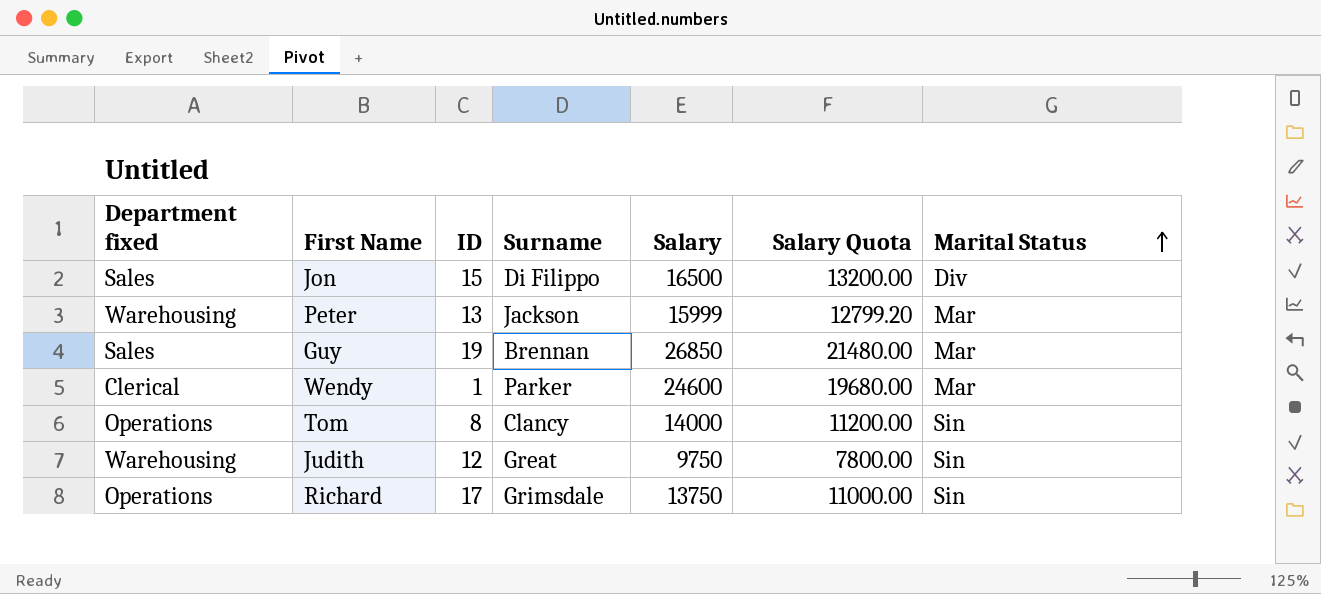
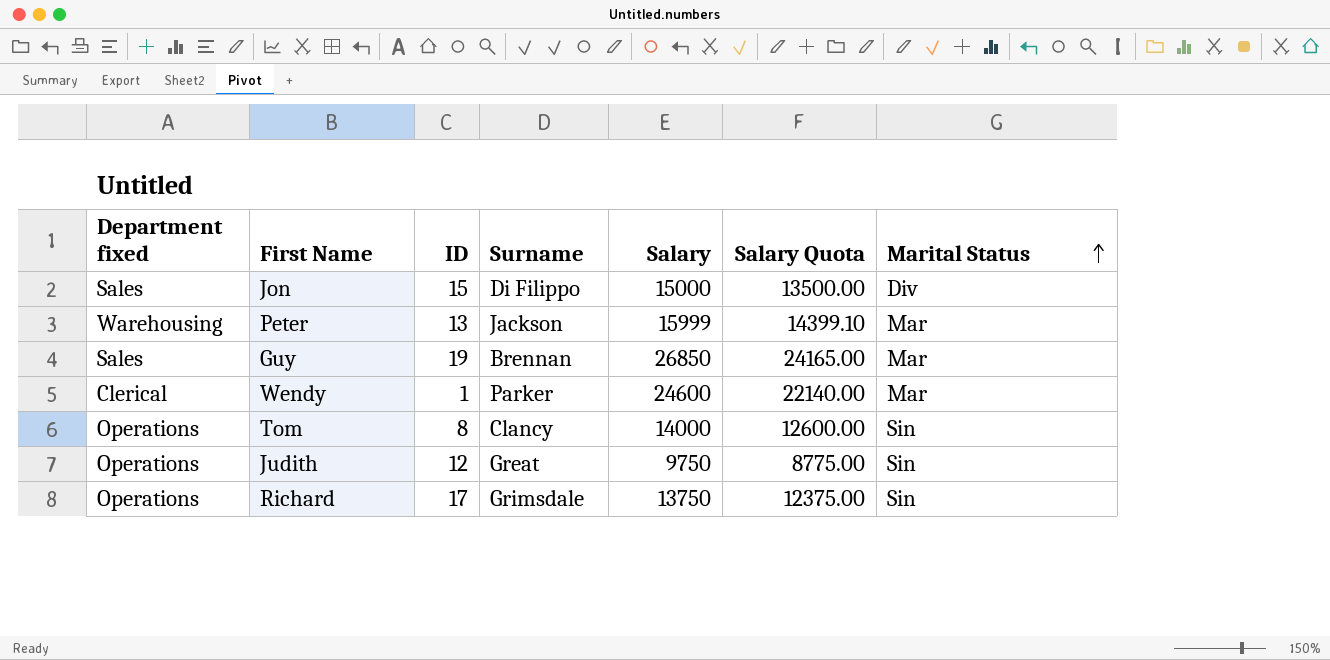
column Salary Quota | formula: [Salary] * 0.8 -> [Salary] * 0.9
Jon | Salary: 16500 -> 15000
Judith | Department fixed: Warehousing -> Operations

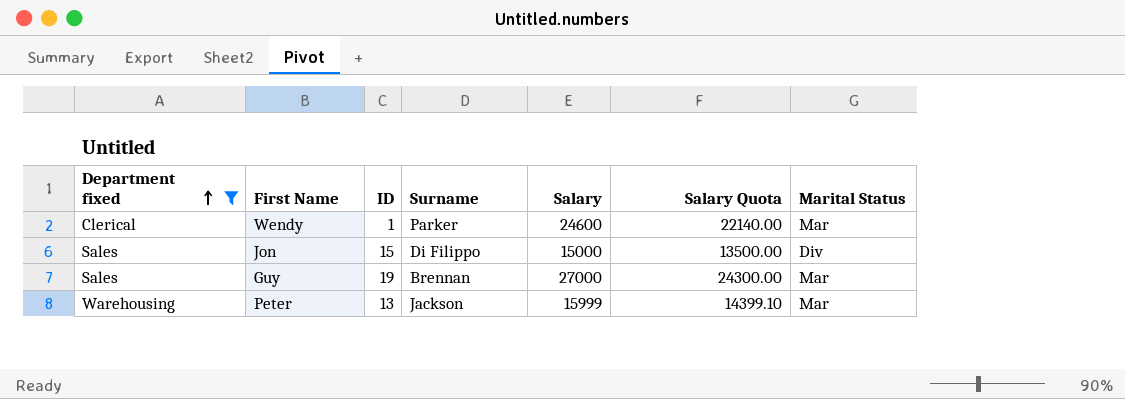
filter: none -> Department fixed != Operations
row order: Marital Status ascending -> Department fixed ascending
Guy | Salary: 26850 -> 27000
Guy | Salary Quota: 24165.00 -> 24300.00

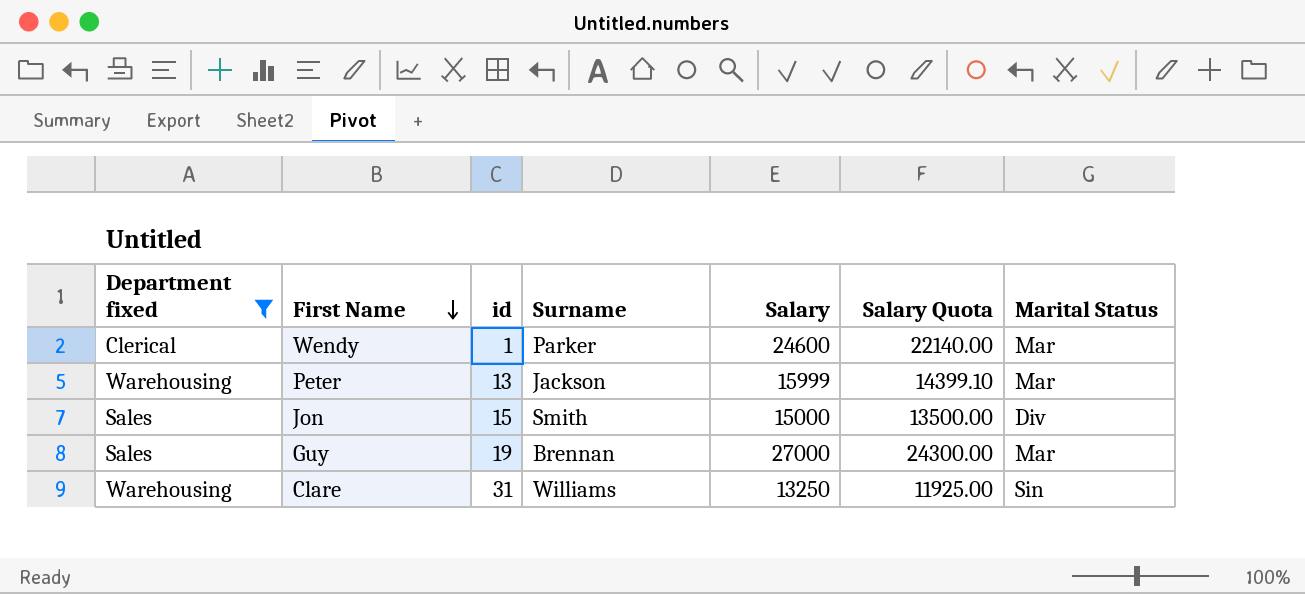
row order: Department fixed ascending -> First Name descending
column name: ID -> id
Jon | Surname: Di Filippo -> Smith
row Clare: none -> Warehousing | 31 | Williams | 13250 | 11925.00 | Sin

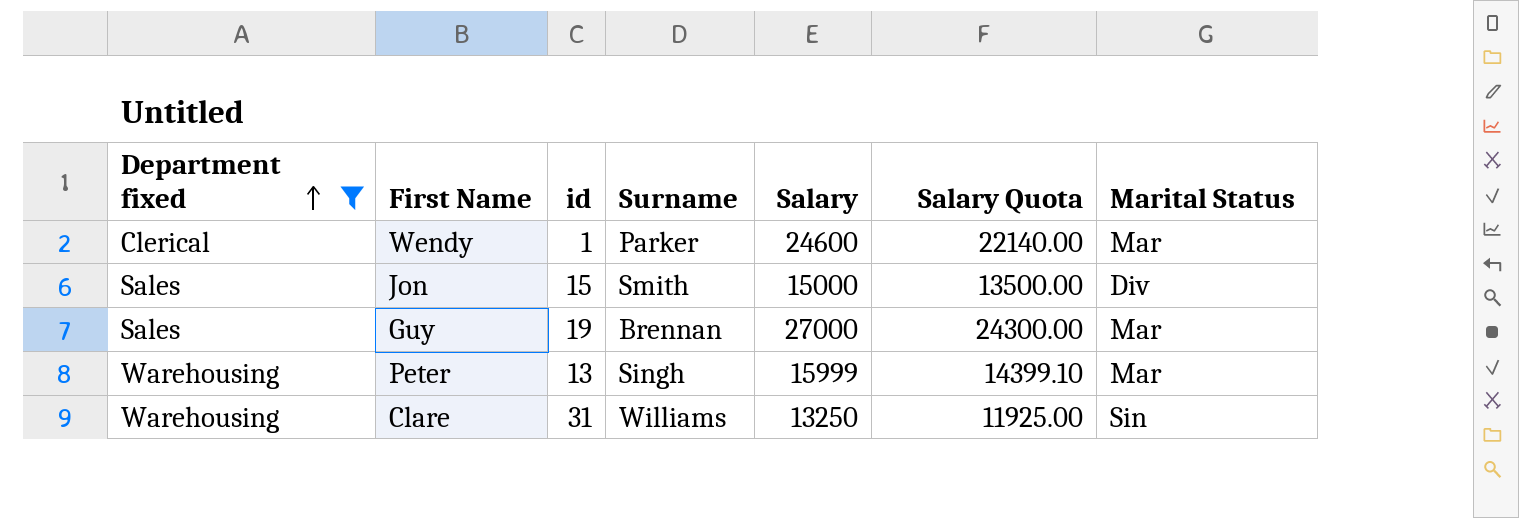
row order: First Name descending -> Department fixed ascending
Peter | Surname: Jackson -> Singh

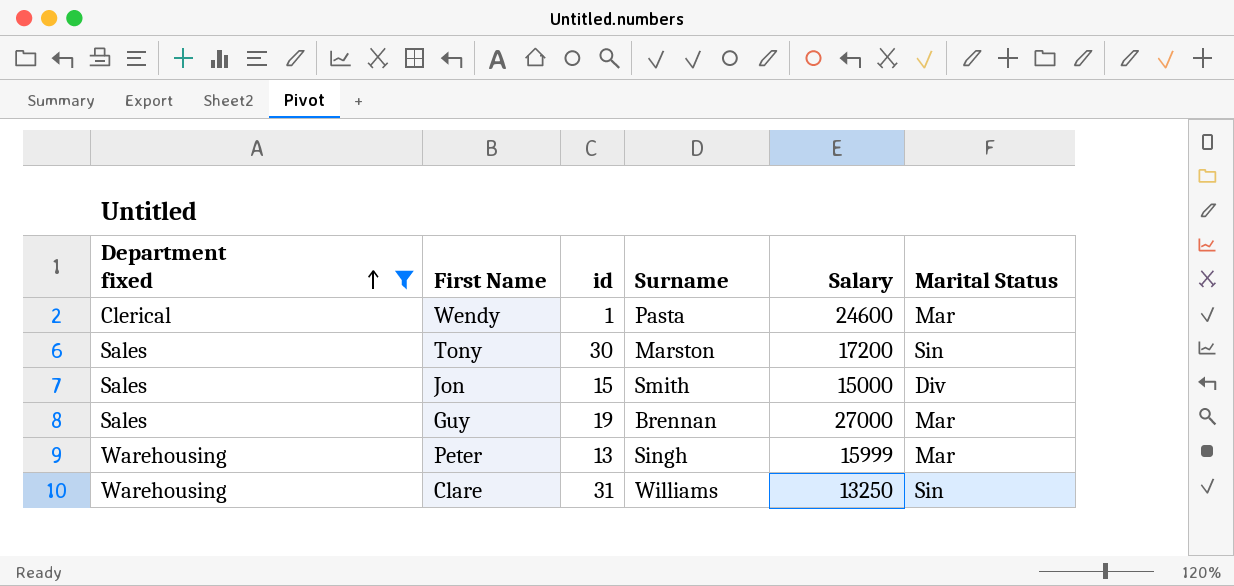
column Salary Quota | formula: [Salary] * 0.9 -> none
Wendy | Surname: Parker -> Pasta
row Tony: none -> Sales | 30 | Marston | 17200 | Sin

